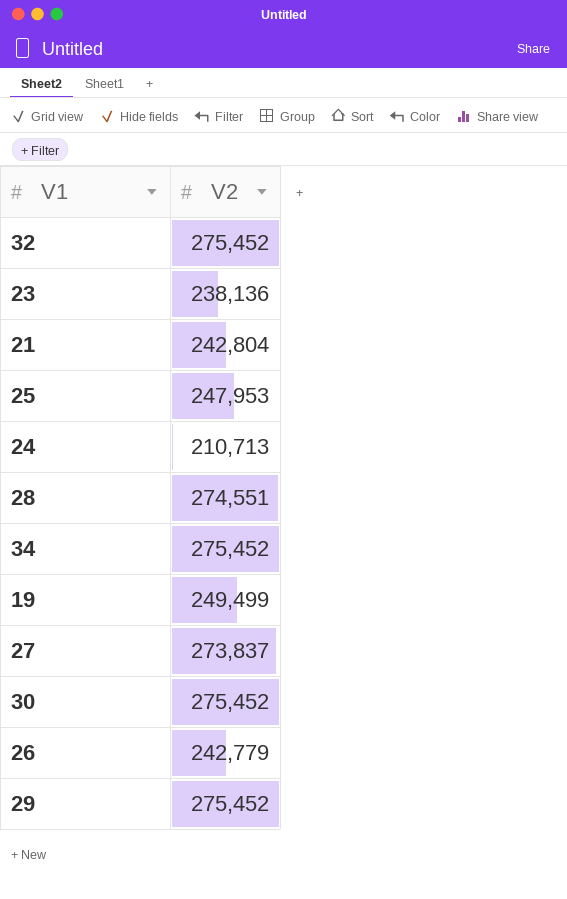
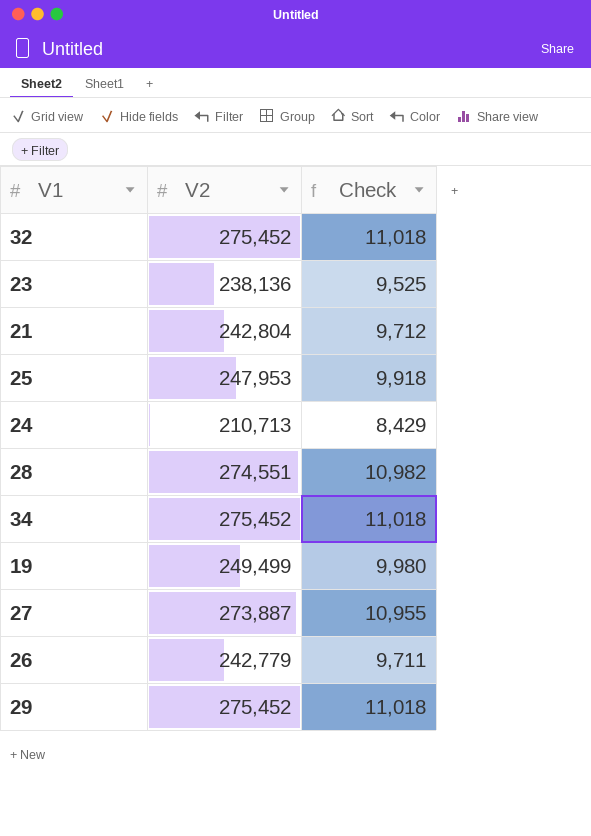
column Check | formula: none -> [V2] * 0.04
row 30: 275,452 -> none
27 | V2: 273,837 -> 273,887

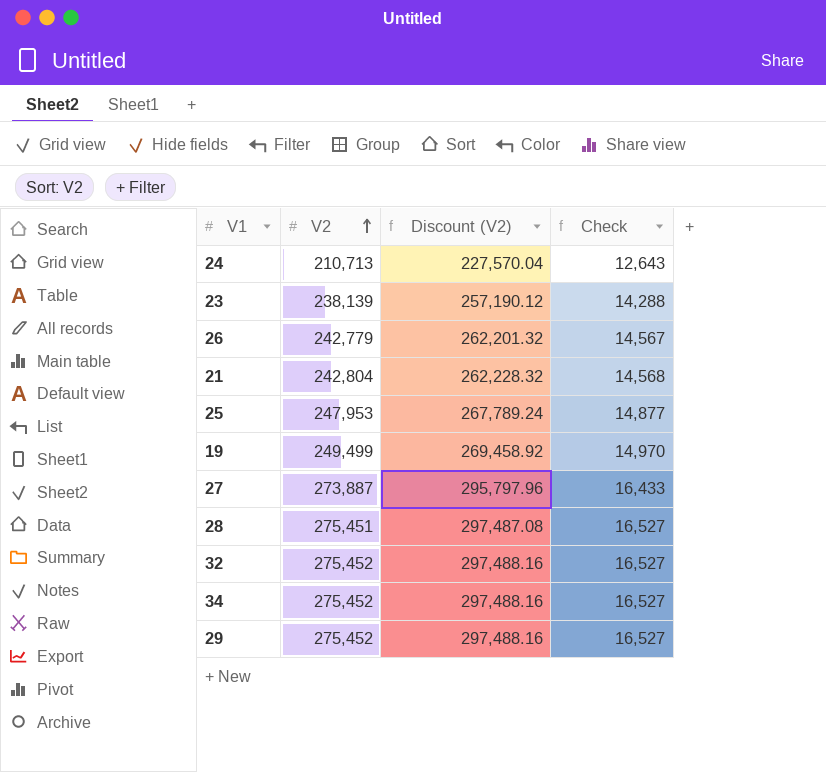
row order: none -> V2 ascending
column Discount (V2) | formula: none -> [V2] * 1.08
column Check | formula: [V2] * 0.04 -> [V2] * 0.06
23 | V2: 238,136 -> 238,139
28 | V2: 274,551 -> 275,451

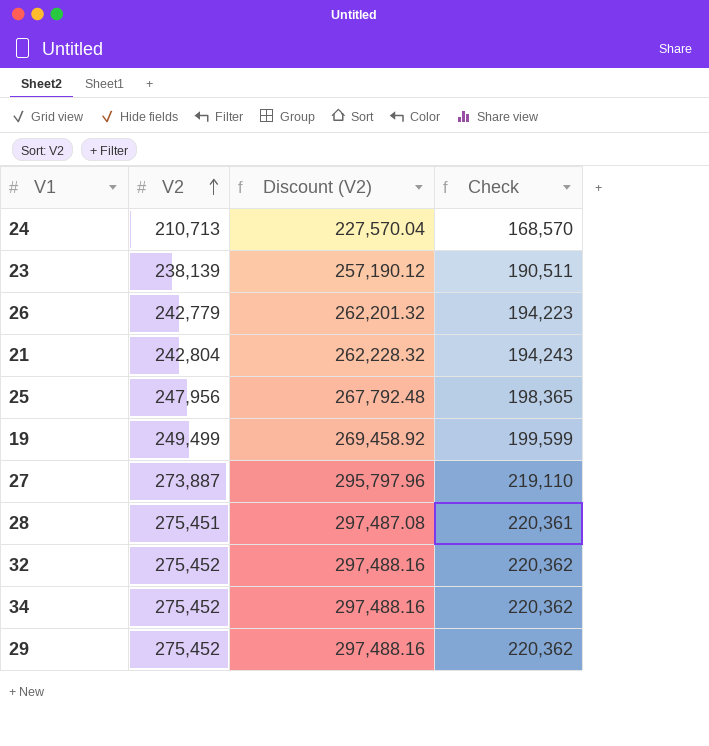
column Check | formula: [V2] * 0.06 -> [V2] * 0.8
25 | V2: 247,953 -> 247,956
25 | Discount (V2): 267,789.24 -> 267,792.48

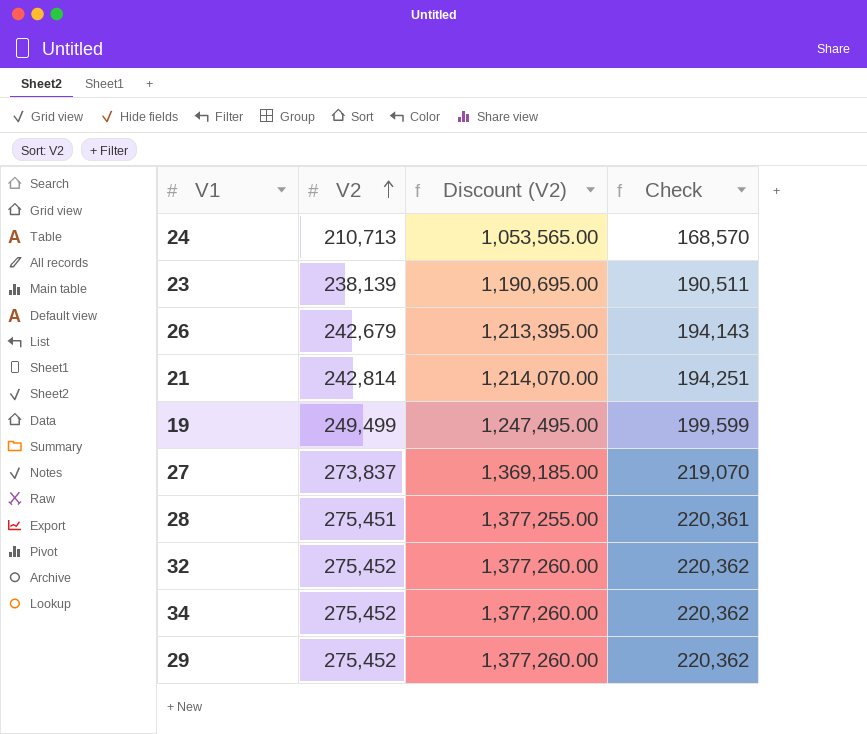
column Discount (V2) | formula: [V2] * 1.08 -> [V2] * 5
row 25: 247,956 | 267,792.48 | 198,365 -> none
26 | V2: 242,779 -> 242,679
26 | Check: 194,223 -> 194,143
21 | V2: 242,804 -> 242,814
21 | Check: 194,243 -> 194,251
27 | V2: 273,887 -> 273,837
27 | Check: 219,110 -> 219,070

